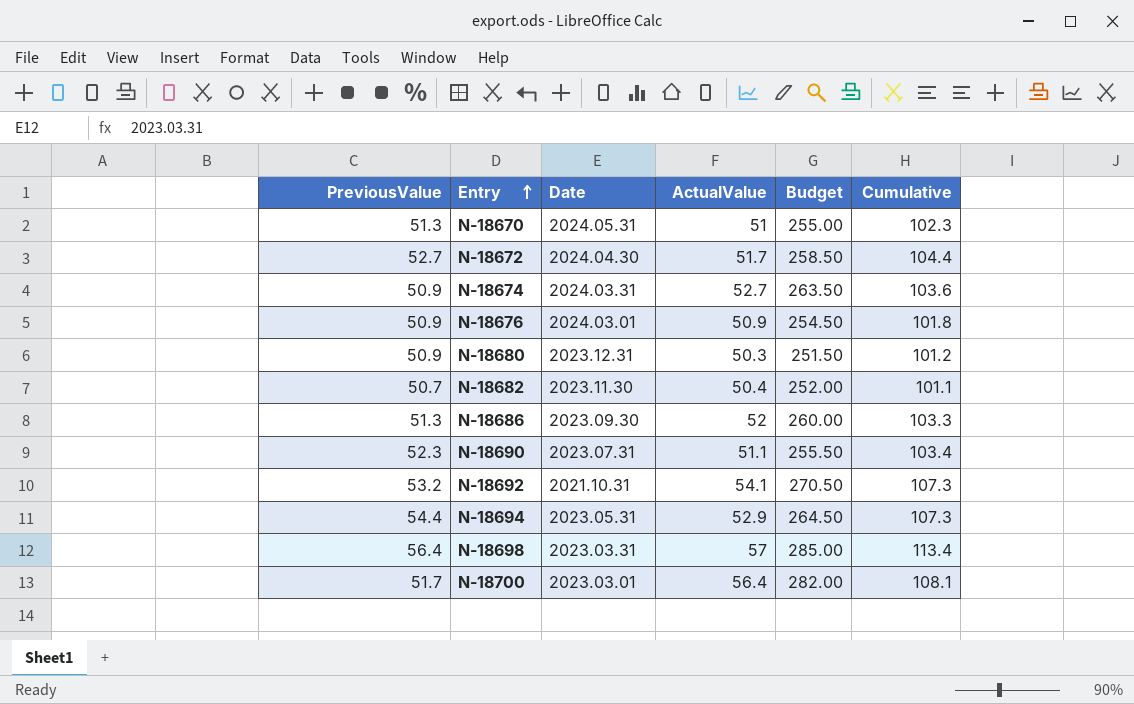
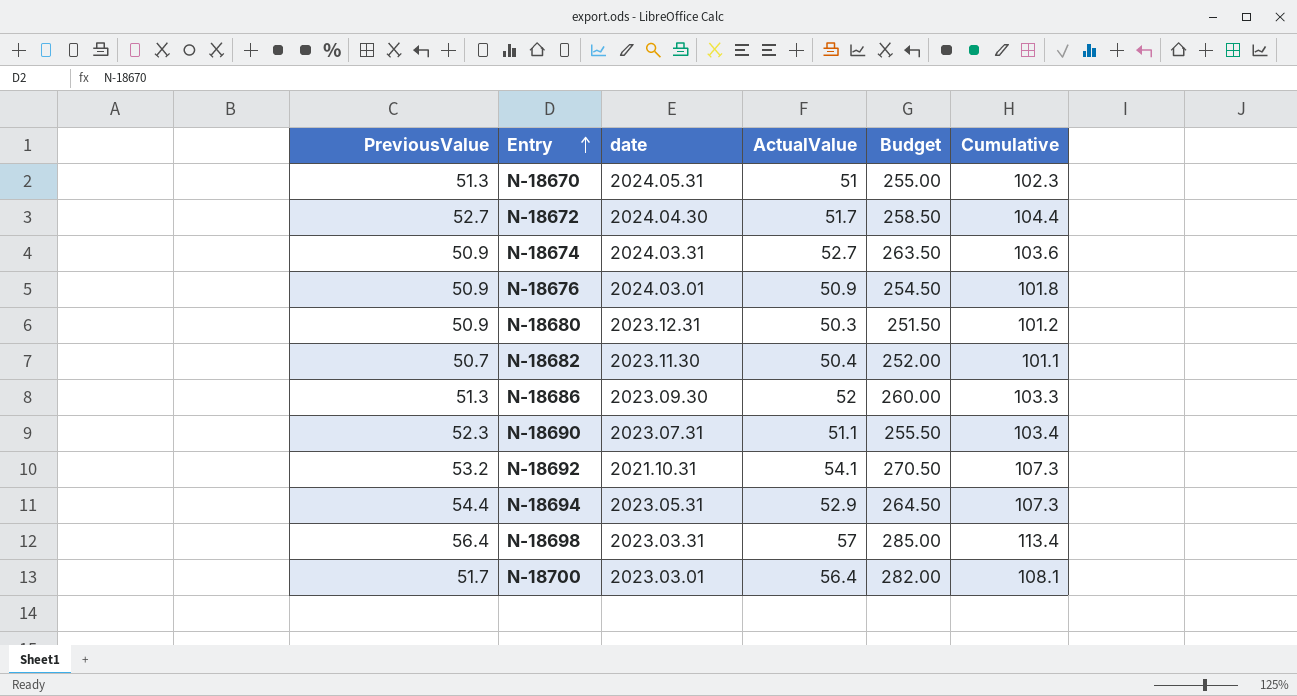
column name: Date -> date

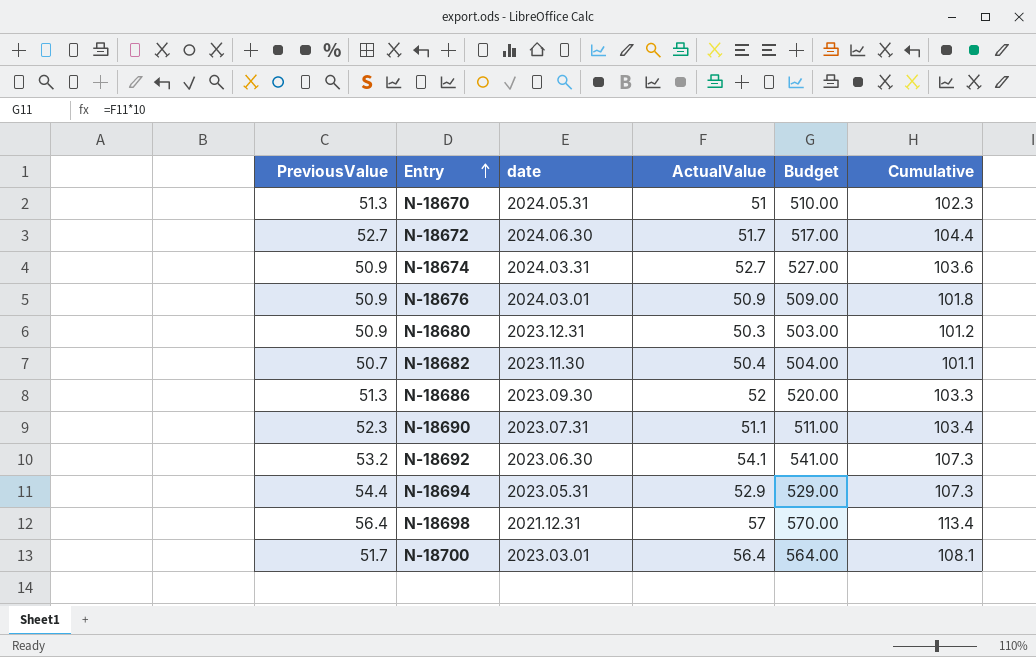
column Budget | formula: [ActualValue] * 5 -> [ActualValue] * 10
N-18672 | date: 2024.04.30 -> 2024.06.30
N-18692 | date: 2021.10.31 -> 2023.06.30
N-18698 | date: 2023.03.31 -> 2021.12.31

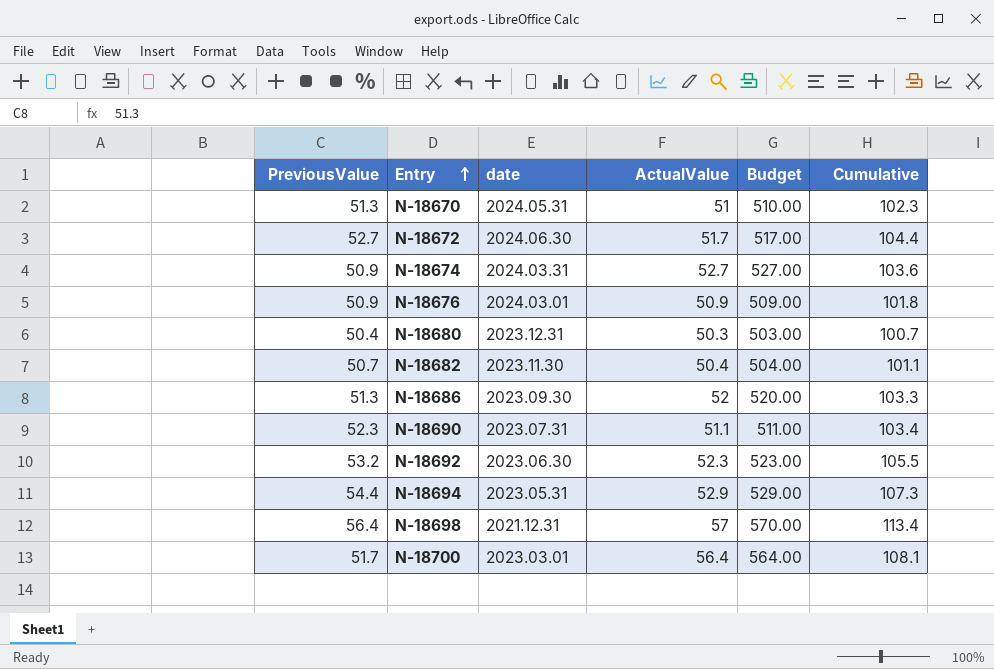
N-18680 | PreviousValue: 50.9 -> 50.4
N-18680 | Cumulative: 101.2 -> 100.7
N-18692 | ActualValue: 54.1 -> 52.3
N-18692 | Budget: 541.00 -> 523.00
N-18692 | Cumulative: 107.3 -> 105.5

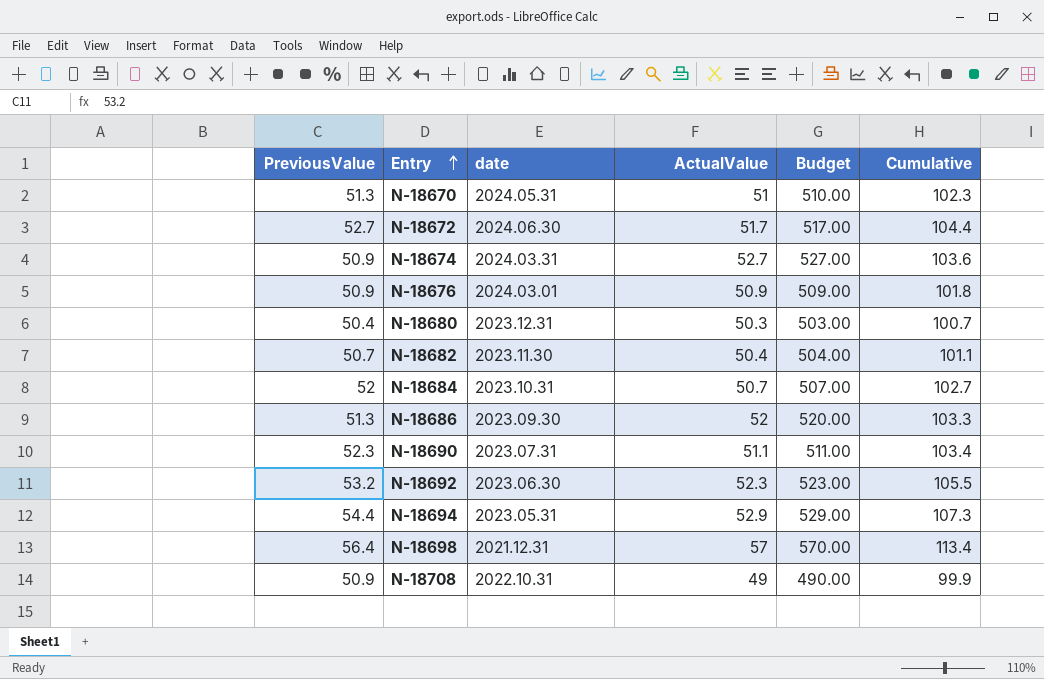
row N-18700: 51.7 | 2023.03.01 | 56.4 | 564.00 | 108.1 -> none
row N-18684: none -> 52 | 2023.10.31 | 50.7 | 507.00 | 102.7
row N-18708: none -> 50.9 | 2022.10.31 | 49 | 490.00 | 99.9

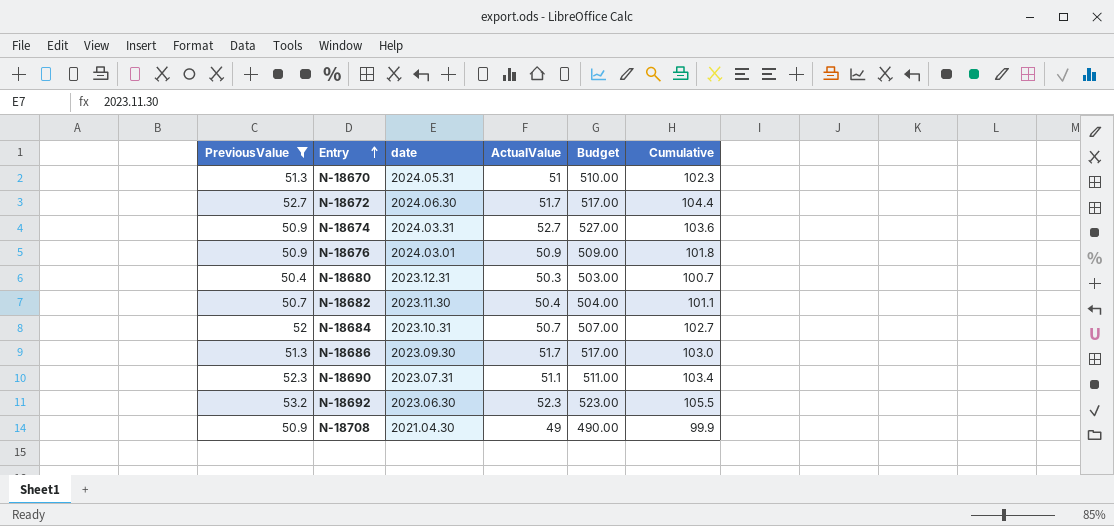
filter: none -> PreviousValue <= 53.2
N-18686 | ActualValue: 52 -> 51.7
N-18686 | Budget: 520.00 -> 517.00
N-18686 | Cumulative: 103.3 -> 103.0
N-18708 | date: 2022.10.31 -> 2021.04.30

